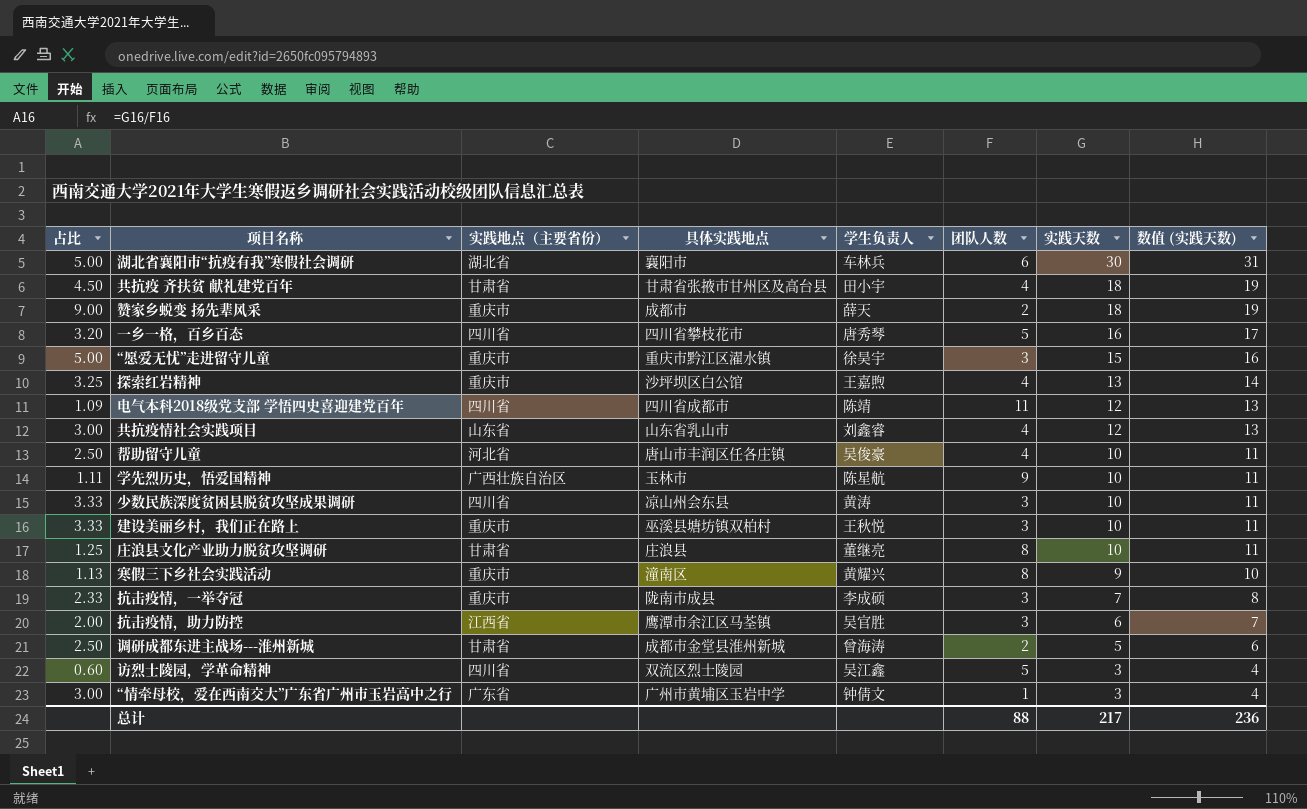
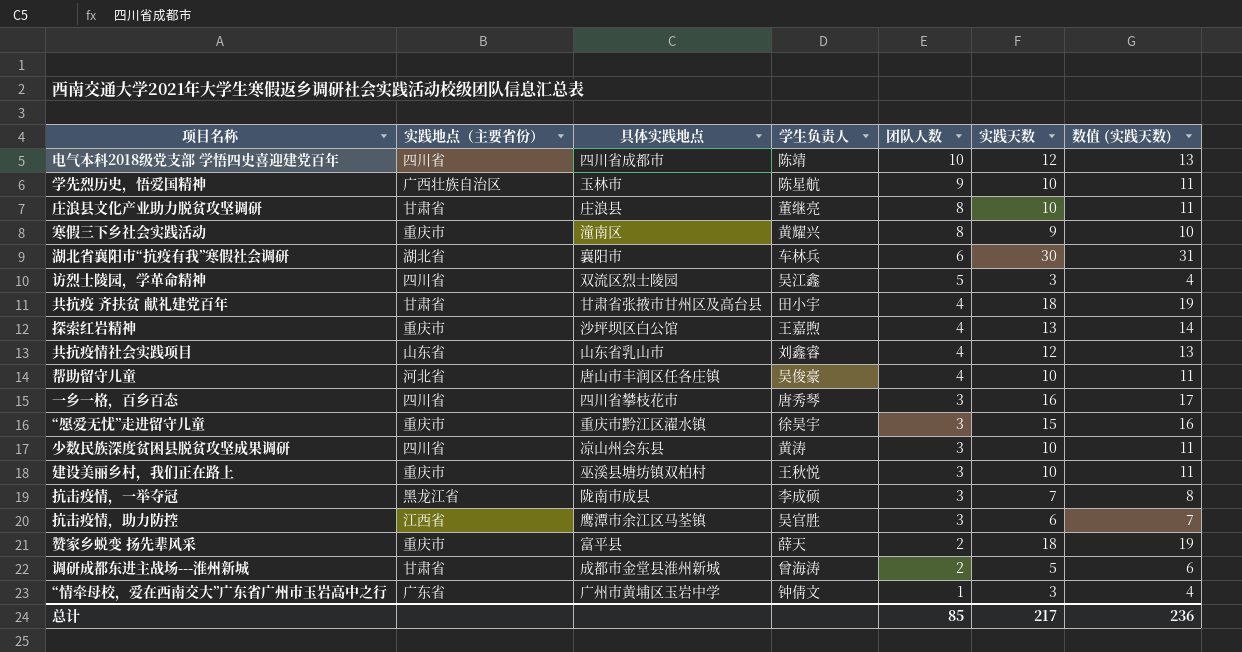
row order: 实践天数 descending -> 团队人数 descending
column 占比 | formula: [实践天数] / [团队人数] -> none
电气本科2018级党支部 学悟四史喜迎建党百年 | 团队人数: 11 -> 10
一乡一格，百乡百态 | 团队人数: 5 -> 3
抗击疫情，一举夺冠 | 实践地点（主要省份）: 重庆市 -> 黑龙江省
赞家乡蜕变 扬先辈风采 | 具体实践地点: 成都市 -> 富平县
总计 | 团队人数: 88 -> 85

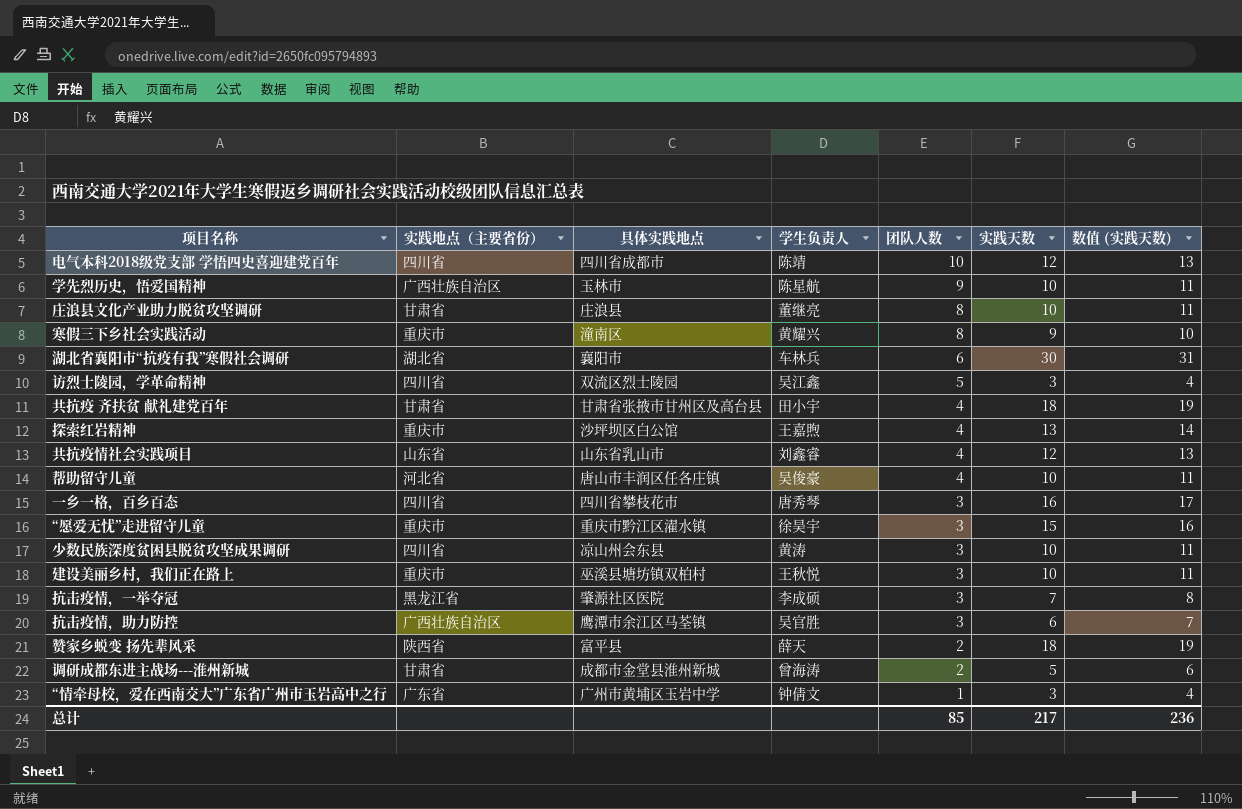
抗击疫情，一举夺冠 | 具体实践地点: 陇南市成县 -> 肇源社区医院
抗击疫情，助力防控 | 实践地点（主要省份）: 江西省 -> 广西壮族自治区
赞家乡蜕变 扬先辈风采 | 实践地点（主要省份）: 重庆市 -> 陕西省

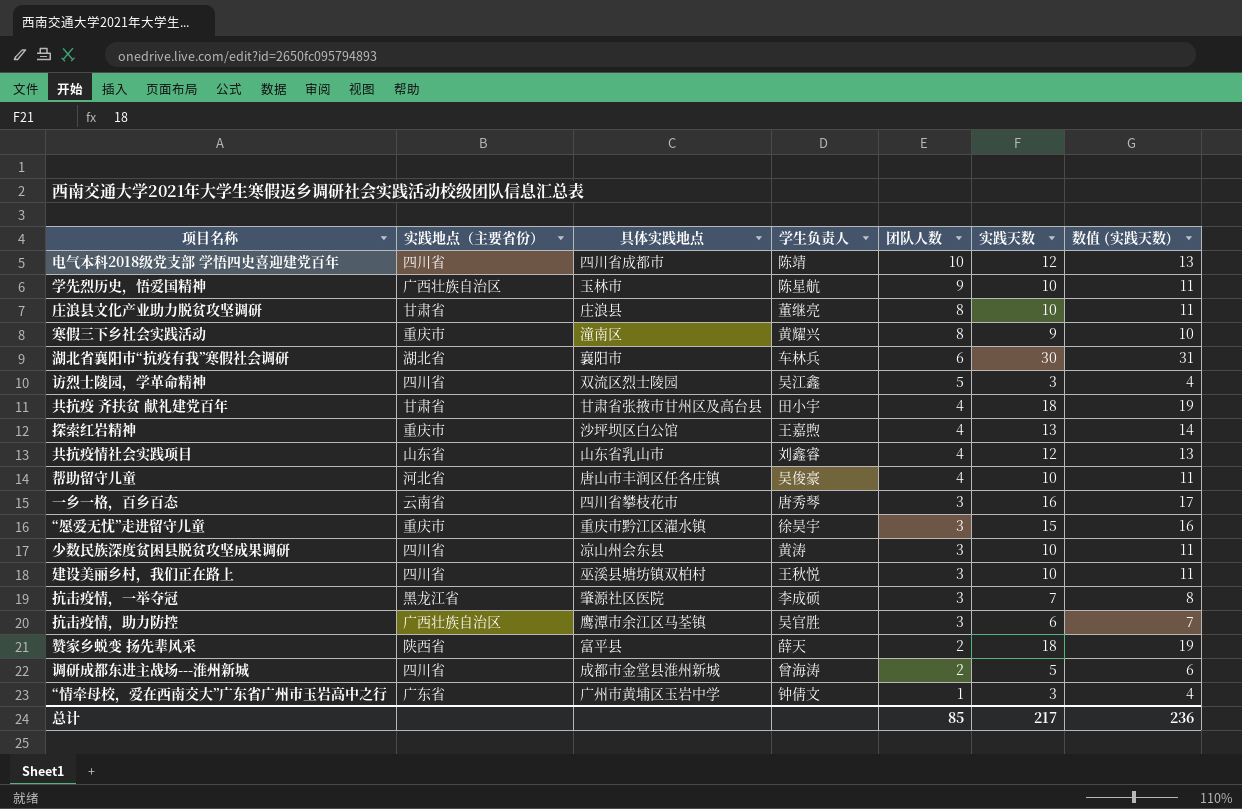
一乡一格，百乡百态 | 实践地点（主要省份）: 四川省 -> 云南省
建设美丽乡村，我们正在路上 | 实践地点（主要省份）: 重庆市 -> 四川省
调研成都东进主战场---淮州新城 | 实践地点（主要省份）: 甘肃省 -> 四川省

